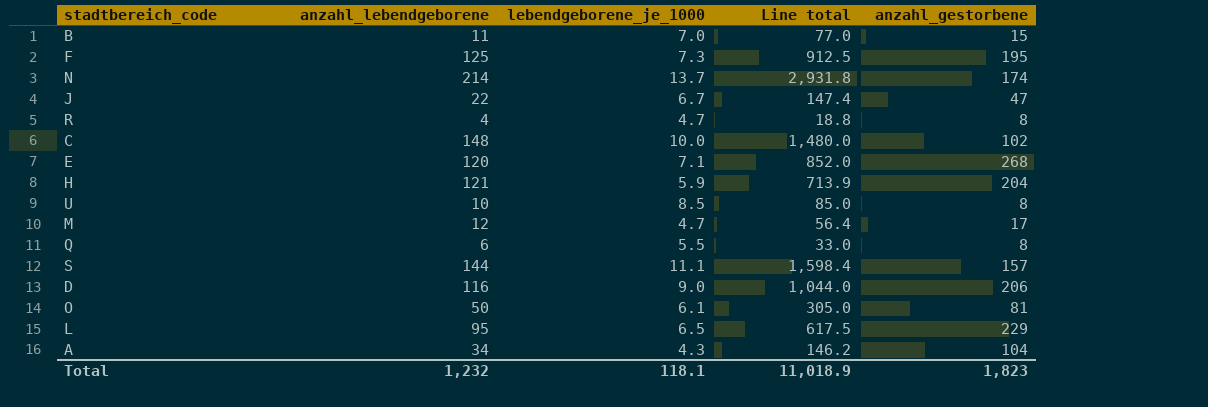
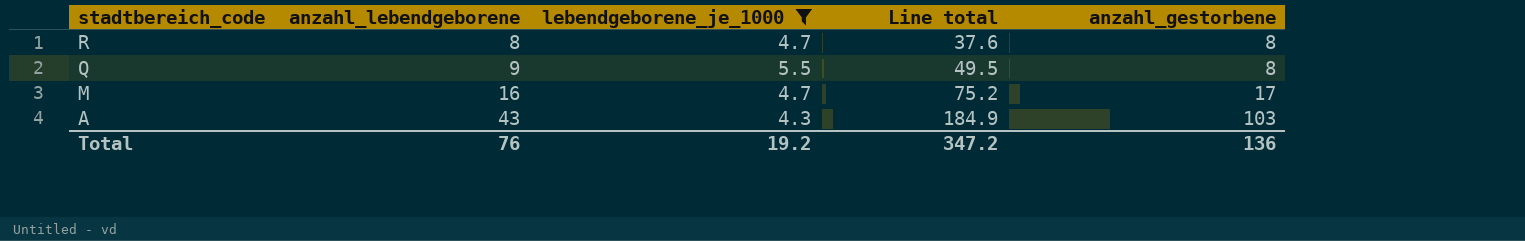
filter: none -> lebendgeborene_je_1000 <= 5.5
row order: none -> stadtbereich_code descending
R | anzahl_lebendgeborene: 4 -> 8
R | Line total: 18.8 -> 37.6
Q | anzahl_lebendgeborene: 6 -> 9
Q | Line total: 33.0 -> 49.5
M | anzahl_lebendgeborene: 12 -> 16
M | Line total: 56.4 -> 75.2
A | anzahl_lebendgeborene: 34 -> 43
A | Line total: 146.2 -> 184.9
A | anzahl_gestorbene: 104 -> 103
Total | anzahl_lebendgeborene: 1,232 -> 76
Total | lebendgeborene_je_1000: 118.1 -> 19.2
Total | Line total: 11,018.9 -> 347.2
Total | anzahl_gestorbene: 1,823 -> 136

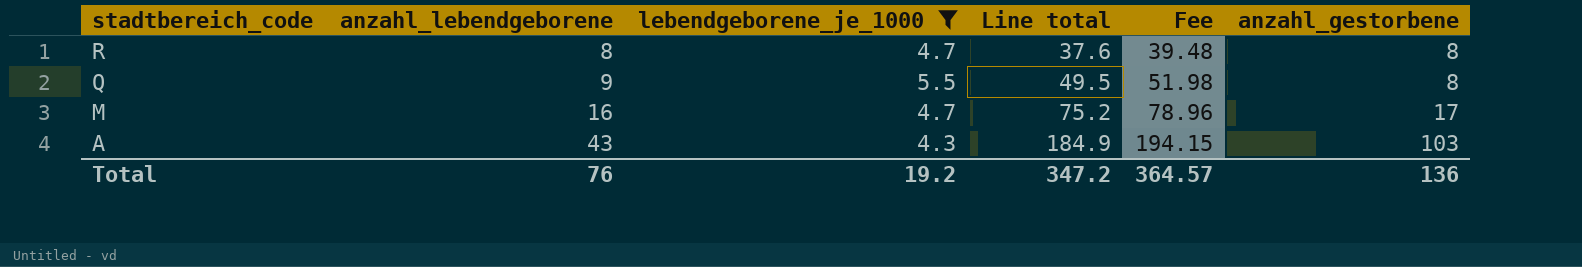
column Fee | formula: none -> [Line total] * 1.05

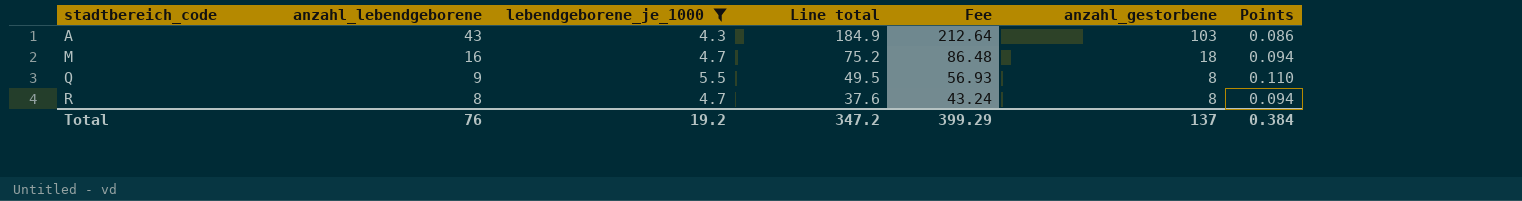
row order: stadtbereich_code descending -> stadtbereich_code ascending
column Fee | formula: [Line total] * 1.05 -> [Line total] * 1.15
column Points | formula: none -> [lebendgeborene_je_1000] * 0.02
M | anzahl_gestorbene: 17 -> 18
Total | Fee: 364.57 -> 399.29
Total | anzahl_gestorbene: 136 -> 137

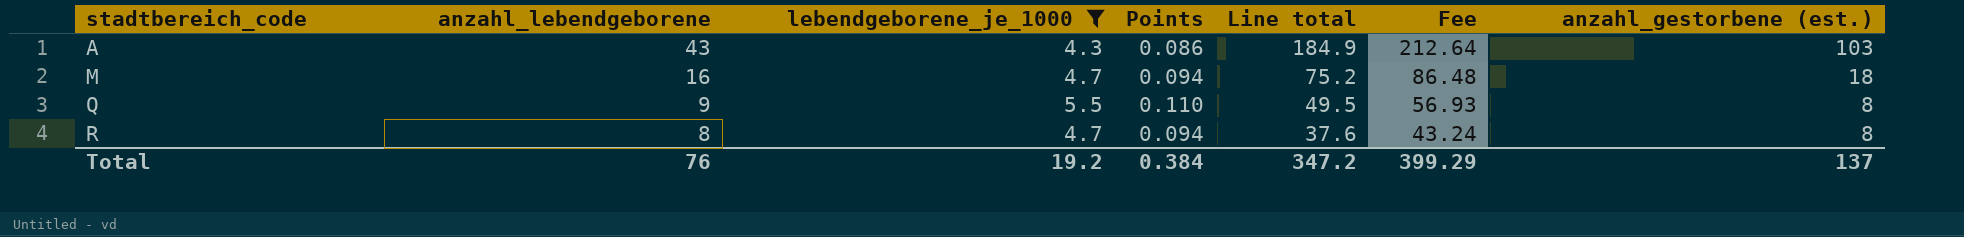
column Points | position: 7 -> 4
column name: anzahl_gestorbene -> anzahl_gestorbene (est.)

